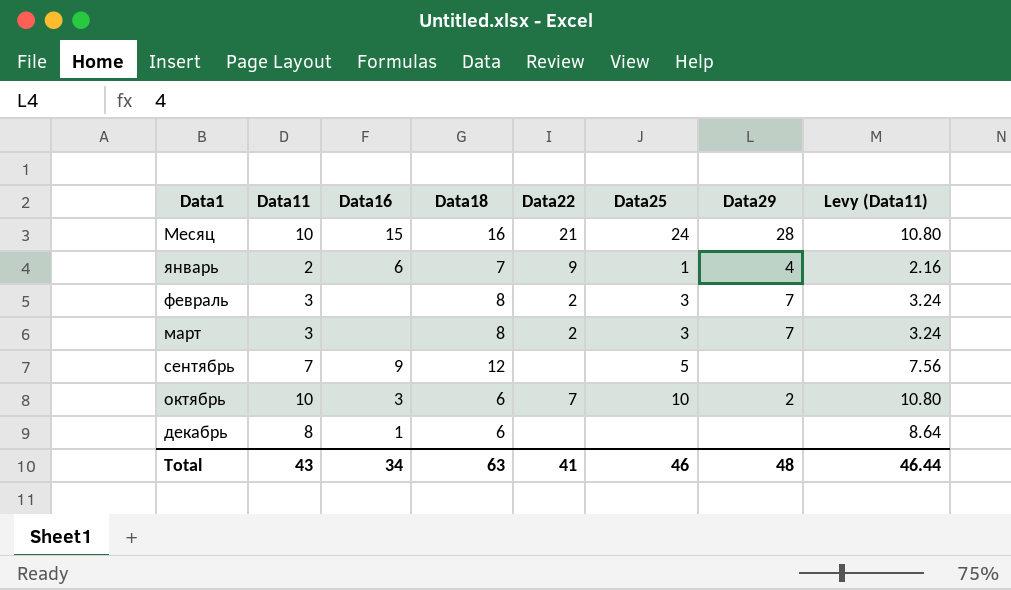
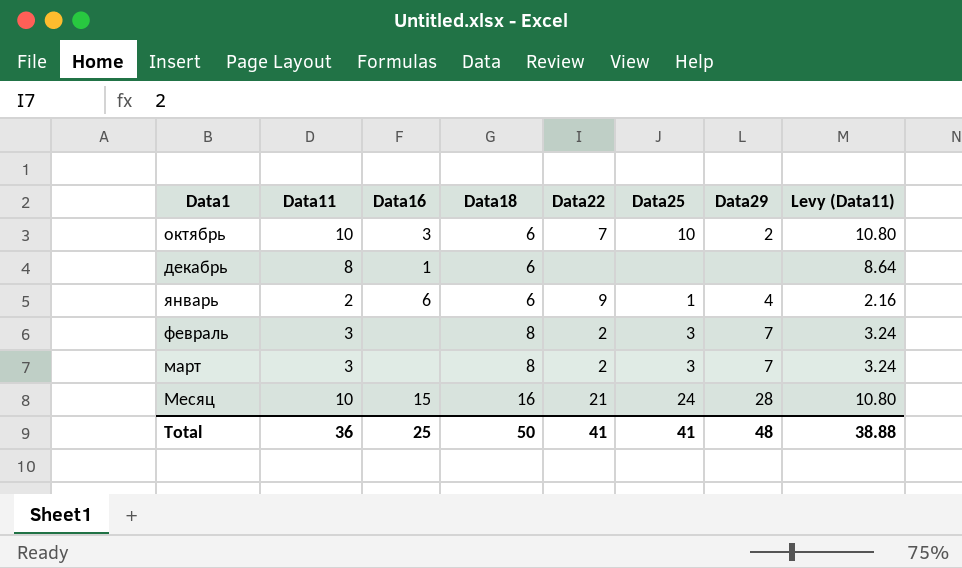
row order: none -> Data18 ascending
row сентябрь: 7 | 9 | 12 | none | 5 | none | 7.56 -> none
январь | Data18: 7 -> 6
Total | Data11: 43 -> 36
Total | Data16: 34 -> 25
Total | Data18: 63 -> 50
Total | Data25: 46 -> 41
Total | Levy (Data11): 46.44 -> 38.88

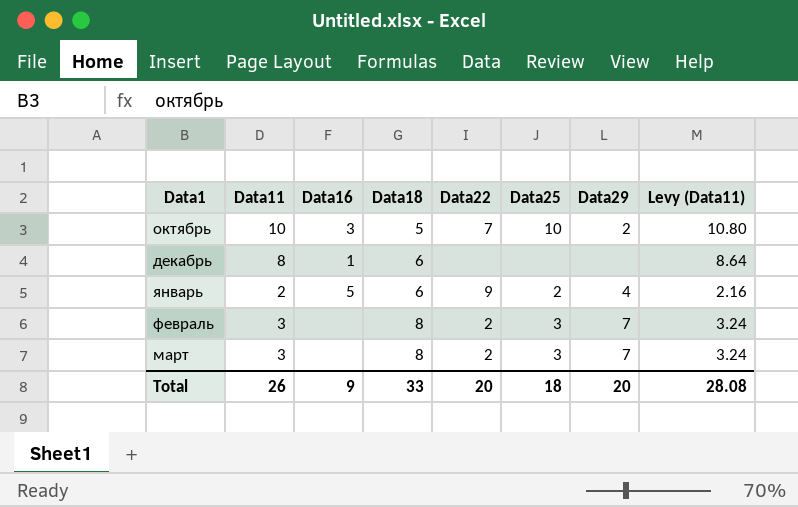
row Месяц: 10 | 15 | 16 | 21 | 24 | 28 | 10.80 -> none
октябрь | Data18: 6 -> 5
январь | Data16: 6 -> 5
январь | Data25: 1 -> 2
Total | Data11: 36 -> 26
Total | Data16: 25 -> 9
Total | Data18: 50 -> 33
Total | Data22: 41 -> 20
Total | Data25: 41 -> 18
Total | Data29: 48 -> 20
Total | Levy (Data11): 38.88 -> 28.08

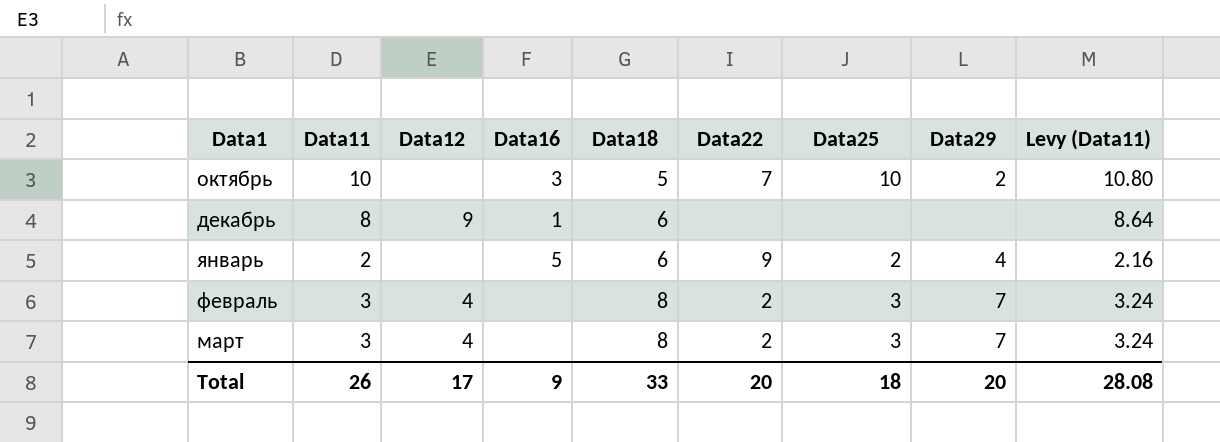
column Data12 | position: none -> 3

